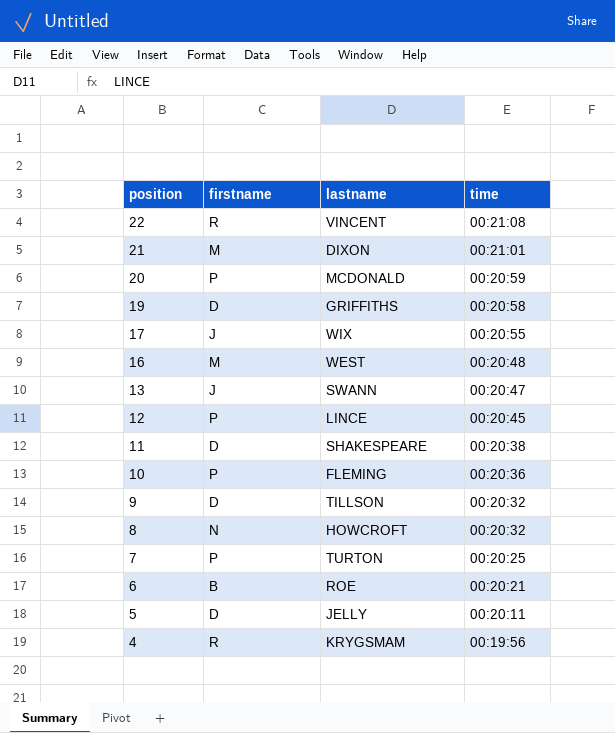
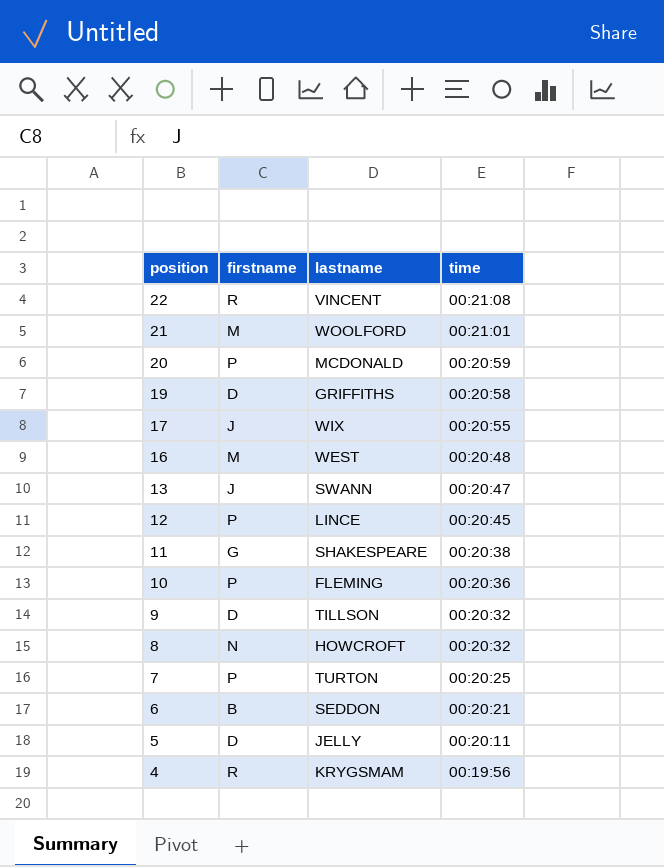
21 | lastname: DIXON -> WOOLFORD
11 | firstname: D -> G
6 | lastname: ROE -> SEDDON

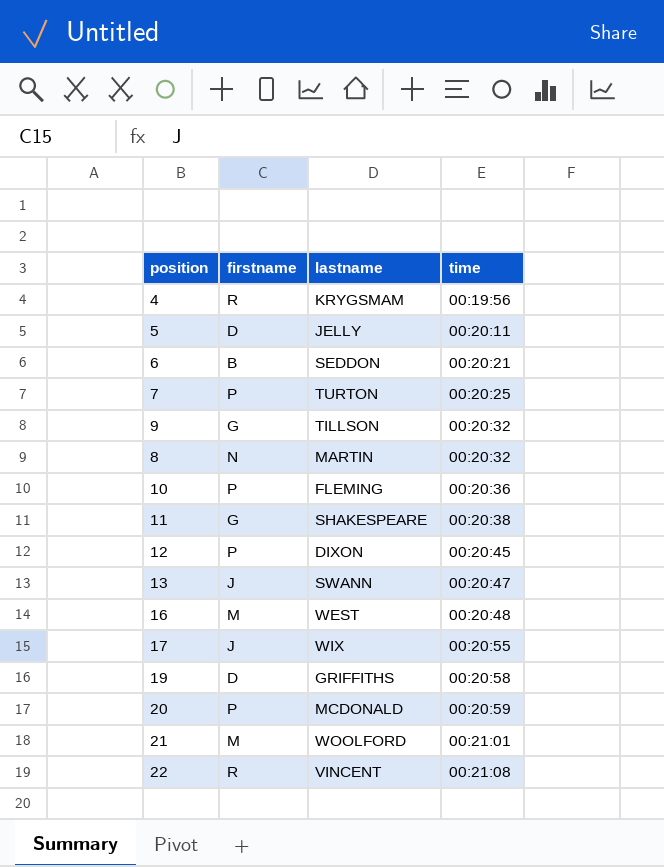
row order: position descending -> time ascending
9 | firstname: D -> G
8 | lastname: HOWCROFT -> MARTIN
12 | lastname: LINCE -> DIXON

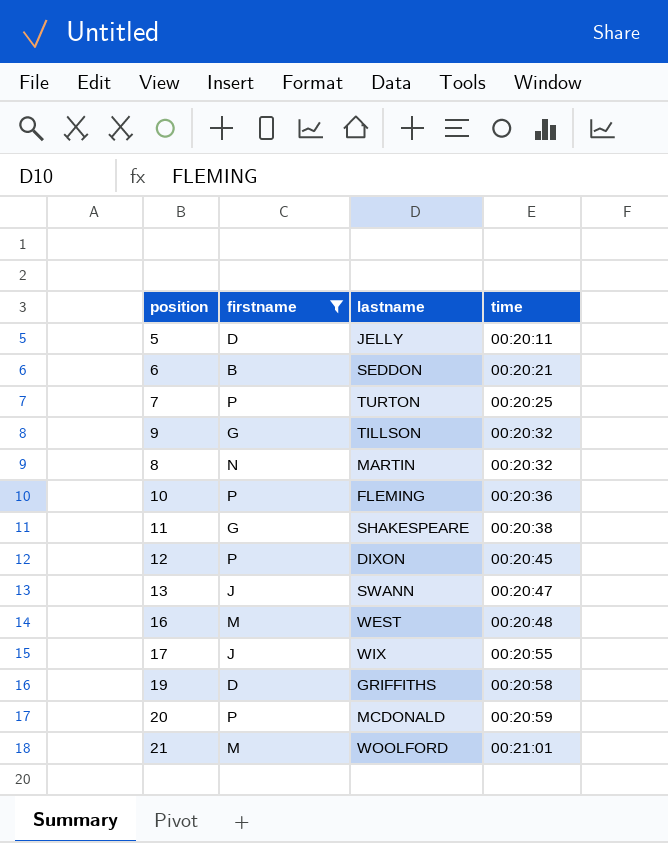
filter: none -> firstname != R

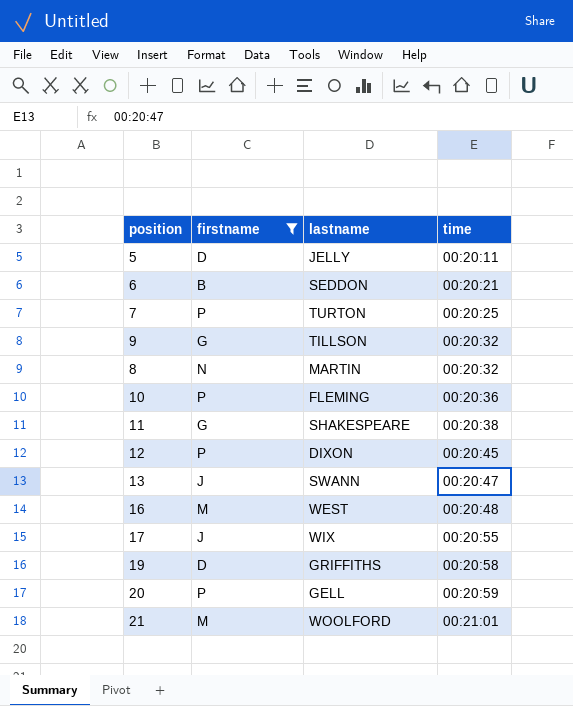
20 | lastname: MCDONALD -> GELL

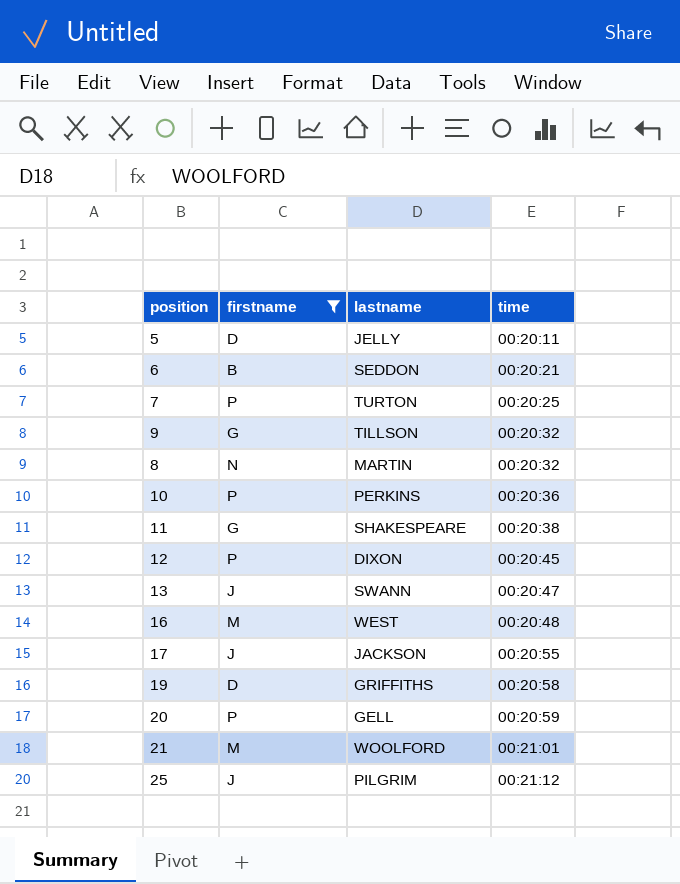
10 | lastname: FLEMING -> PERKINS
17 | lastname: WIX -> JACKSON
row 25: none -> J | PILGRIM | 00:21:12

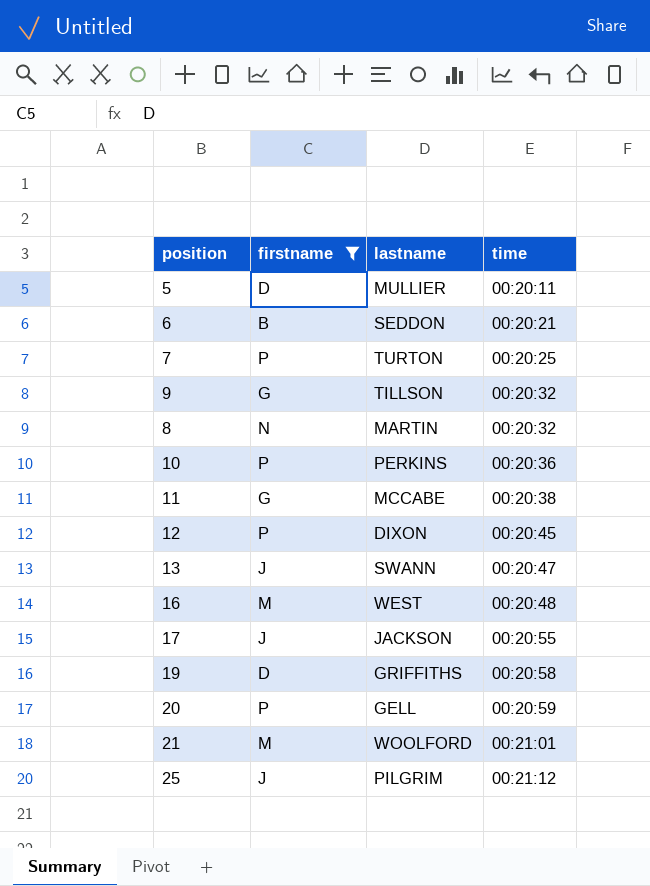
5 | lastname: JELLY -> MULLIER
11 | lastname: SHAKESPEARE -> MCCABE

